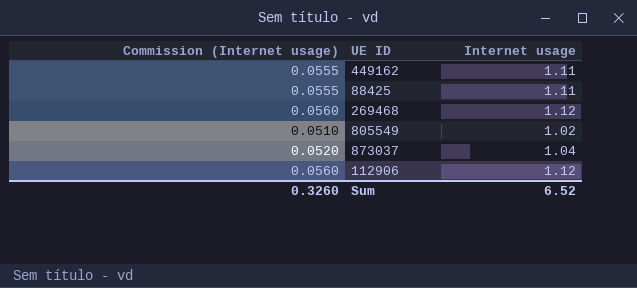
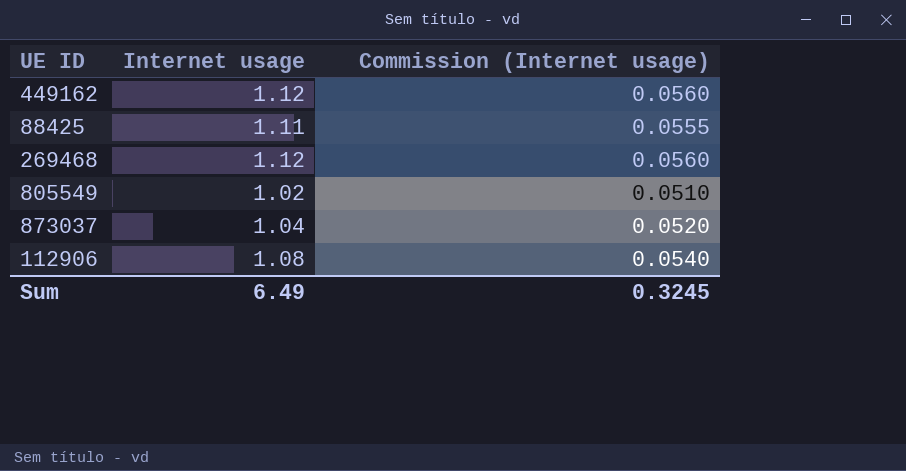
column Commission (Internet usage) | position: 1 -> 3
449162 | Internet usage: 1.11 -> 1.12
449162 | Commission (Internet usage): 0.0555 -> 0.0560
112906 | Internet usage: 1.12 -> 1.08
112906 | Commission (Internet usage): 0.0560 -> 0.0540
Sum | Internet usage: 6.52 -> 6.49
Sum | Commission (Internet usage): 0.3260 -> 0.3245

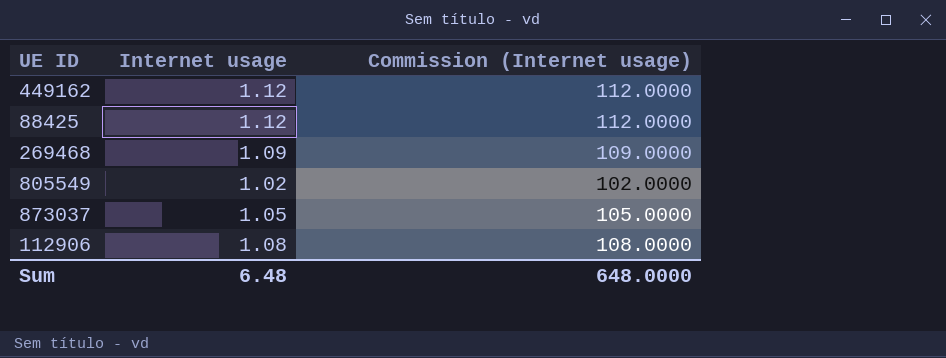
column Commission (Internet usage) | formula: [Internet usage] * 0.05 -> [Internet usage] * 100
88425 | Internet usage: 1.11 -> 1.12
269468 | Internet usage: 1.12 -> 1.09
873037 | Internet usage: 1.04 -> 1.05
Sum | Internet usage: 6.49 -> 6.48
Sum | Commission (Internet usage): 0.3245 -> 648.0000

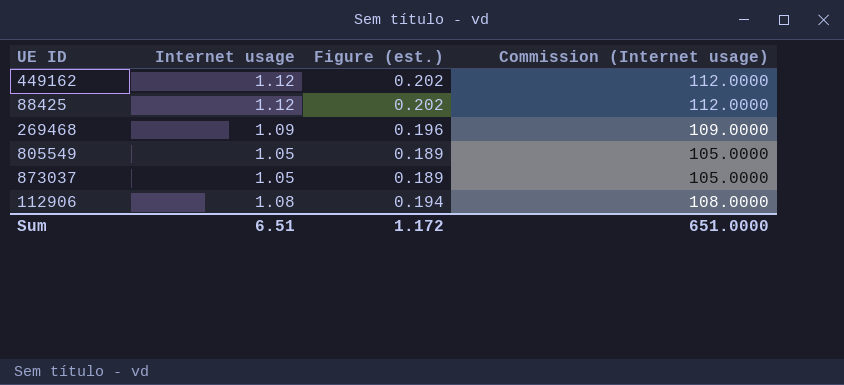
column Figure (est.) | formula: none -> [Internet usage] * 0.18
805549 | Internet usage: 1.02 -> 1.05
805549 | Commission (Internet usage): 102.0000 -> 105.0000
Sum | Internet usage: 6.48 -> 6.51
Sum | Commission (Internet usage): 648.0000 -> 651.0000

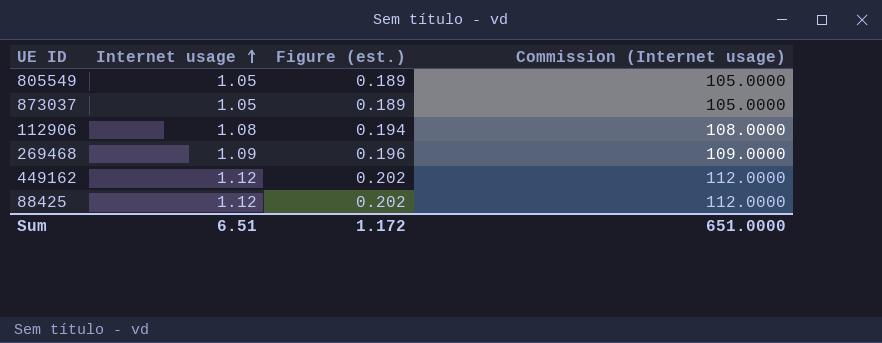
row order: none -> Internet usage ascending

